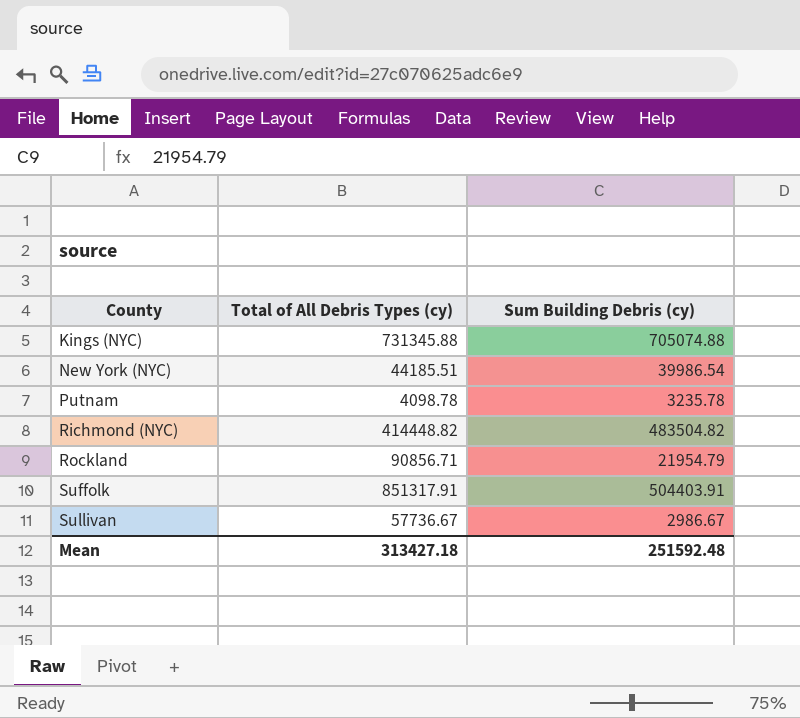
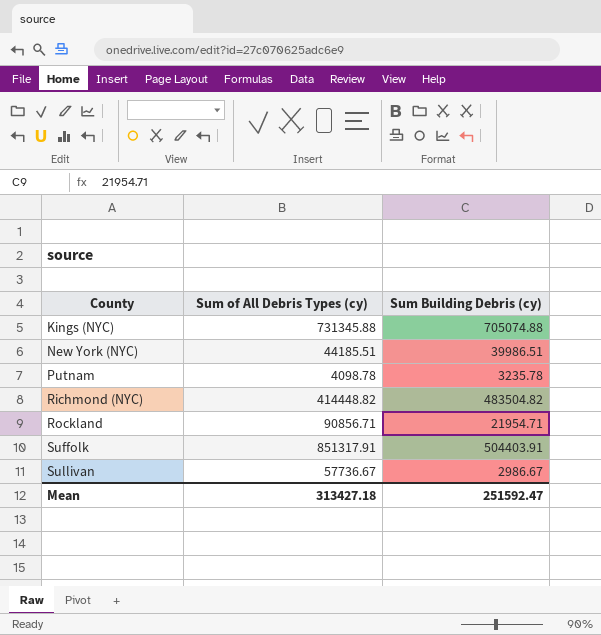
column name: Total of All Debris Types (cy) -> Sum of All Debris Types (cy)
New York (NYC) | Sum Building Debris (cy): 39986.54 -> 39986.51
Rockland | Sum Building Debris (cy): 21954.79 -> 21954.71
Mean | Sum Building Debris (cy): 251592.48 -> 251592.47

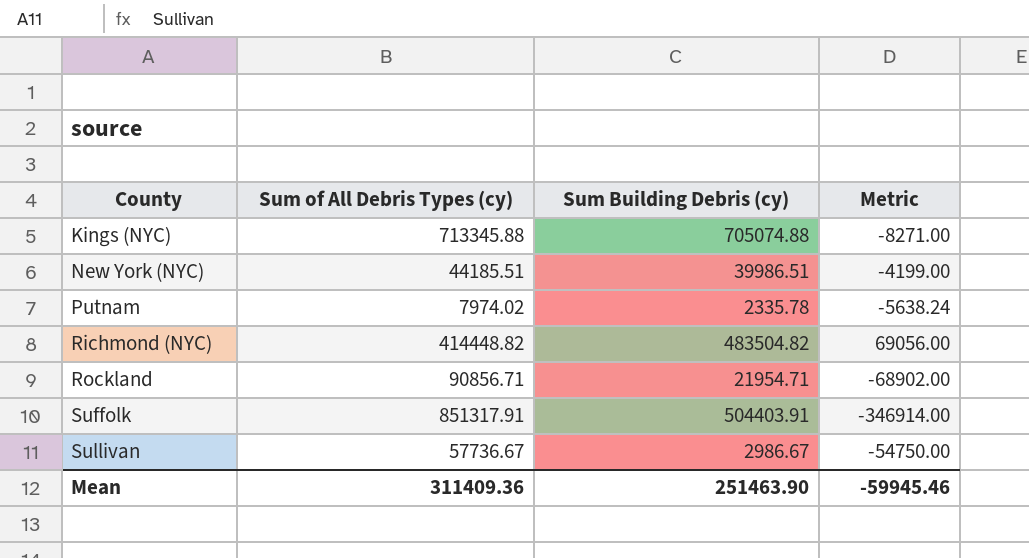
column Metric | formula: none -> [Sum Building Debris (cy)] - [Sum of All Debris Types (cy)]
Kings (NYC) | Sum of All Debris Types (cy): 731345.88 -> 713345.88
Putnam | Sum of All Debris Types (cy): 4098.78 -> 7974.02
Putnam | Sum Building Debris (cy): 3235.78 -> 2335.78
Mean | Sum of All Debris Types (cy): 313427.18 -> 311409.36
Mean | Sum Building Debris (cy): 251592.47 -> 251463.90

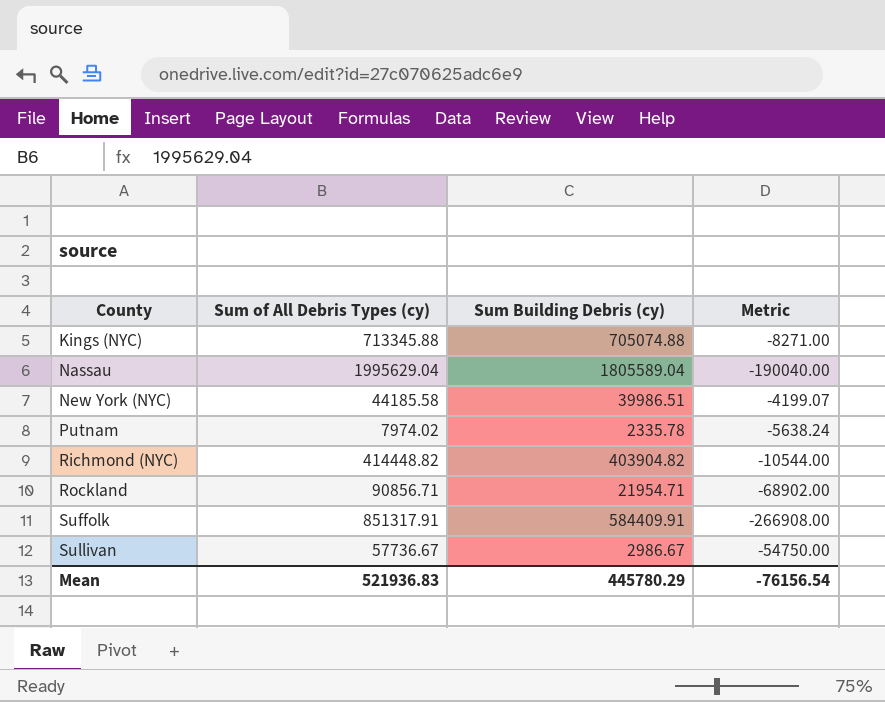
row Nassau: none -> 1995629.04 | 1805589.04 | -190040.00
New York (NYC) | Sum of All Debris Types (cy): 44185.51 -> 44185.58
New York (NYC) | Metric: -4199.00 -> -4199.07
Richmond (NYC) | Sum Building Debris (cy): 483504.82 -> 403904.82
Richmond (NYC) | Metric: 69056.00 -> -10544.00
Suffolk | Sum Building Debris (cy): 504403.91 -> 584409.91
Suffolk | Metric: -346914.00 -> -266908.00
Mean | Sum of All Debris Types (cy): 311409.36 -> 521936.83
Mean | Sum Building Debris (cy): 251463.90 -> 445780.29
Mean | Metric: -59945.46 -> -76156.54

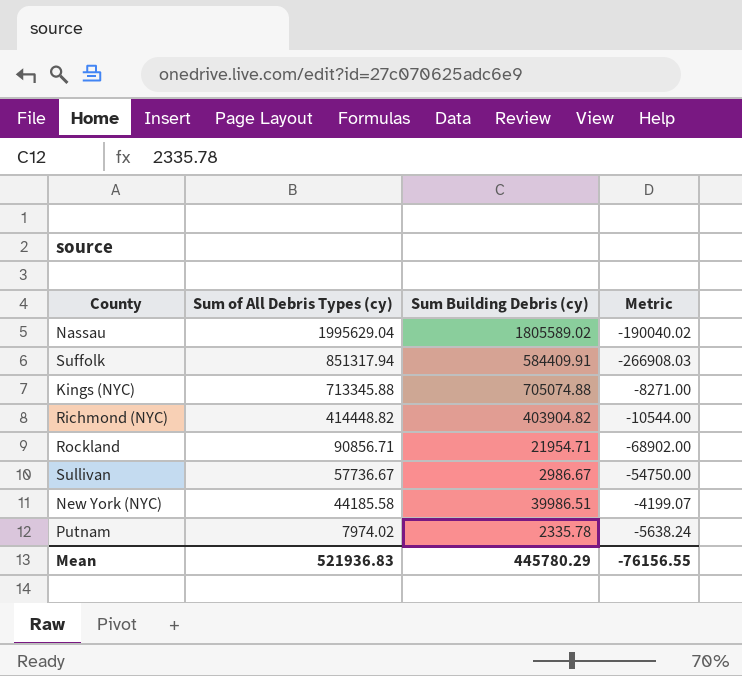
row order: County ascending -> Sum of All Debris Types (cy) descending
Nassau | Sum Building Debris (cy): 1805589.04 -> 1805589.02
Nassau | Metric: -190040.00 -> -190040.02
Suffolk | Sum of All Debris Types (cy): 851317.91 -> 851317.94
Suffolk | Metric: -266908.00 -> -266908.03
Mean | Metric: -76156.54 -> -76156.55

